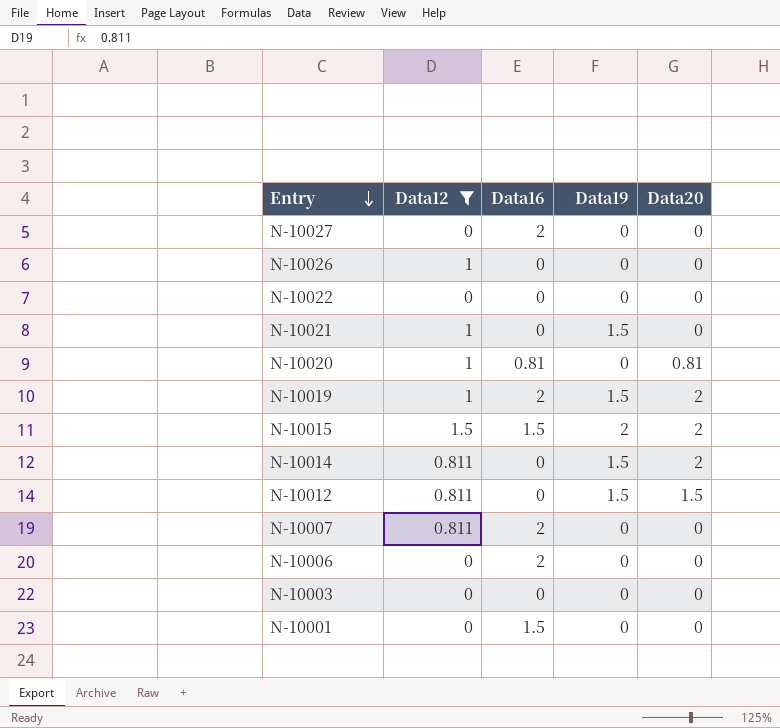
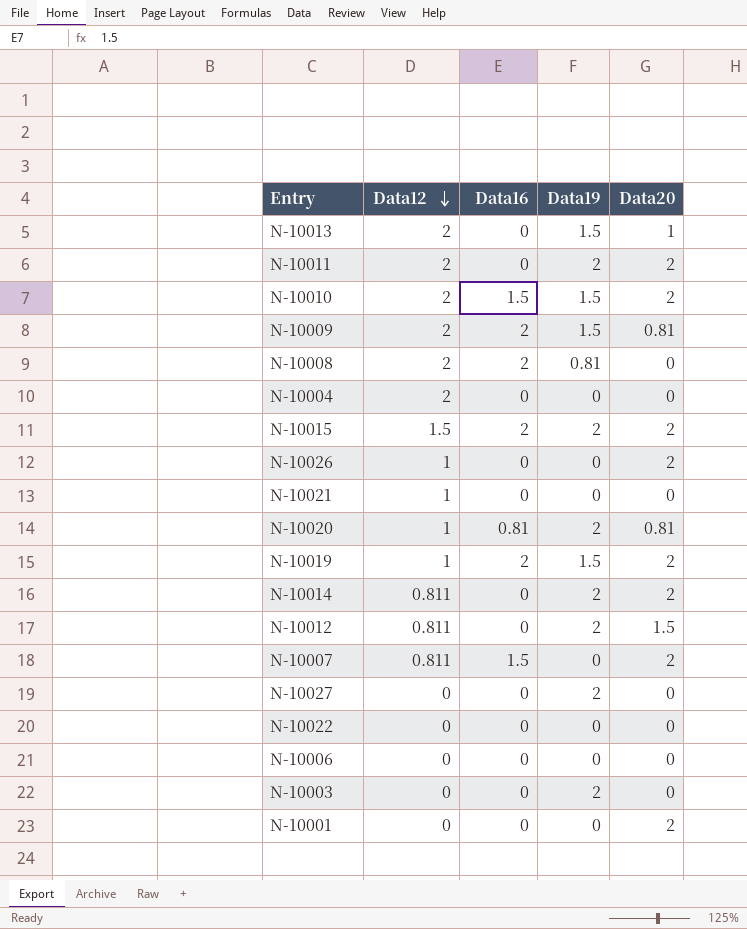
filter: Data12 != 2 -> none
row order: Entry descending -> Data12 descending
N-10015 | Data16: 1.5 -> 2
N-10026 | Data20: 0 -> 2
N-10021 | Data19: 1.5 -> 0
N-10020 | Data19: 0 -> 2
N-10014 | Data19: 1.5 -> 2
N-10012 | Data19: 1.5 -> 2
N-10007 | Data16: 2 -> 1.5
N-10007 | Data20: 0 -> 2
N-10027 | Data16: 2 -> 0
N-10027 | Data19: 0 -> 2
N-10006 | Data16: 2 -> 0
N-10003 | Data19: 0 -> 2
N-10001 | Data16: 1.5 -> 0
N-10001 | Data20: 0 -> 2

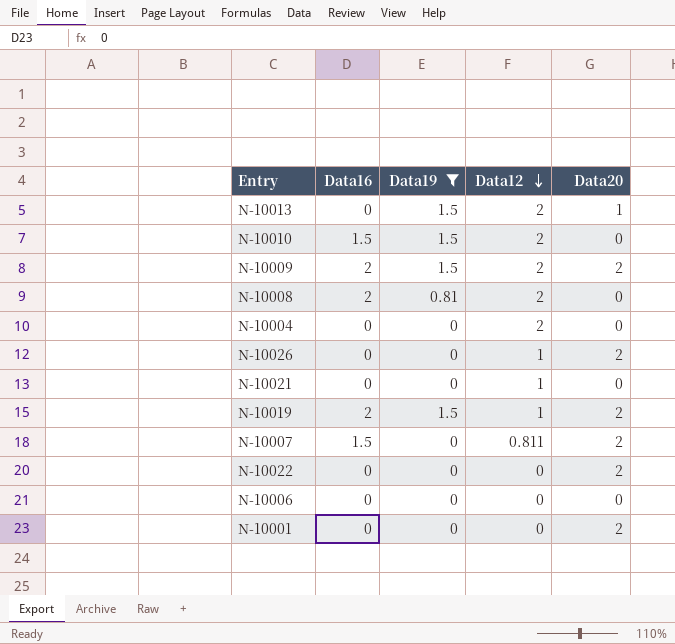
filter: none -> Data19 != 2
column Data12 | position: 2 -> 4
N-10010 | Data20: 2 -> 0
N-10009 | Data20: 0.81 -> 2
N-10022 | Data20: 0 -> 2

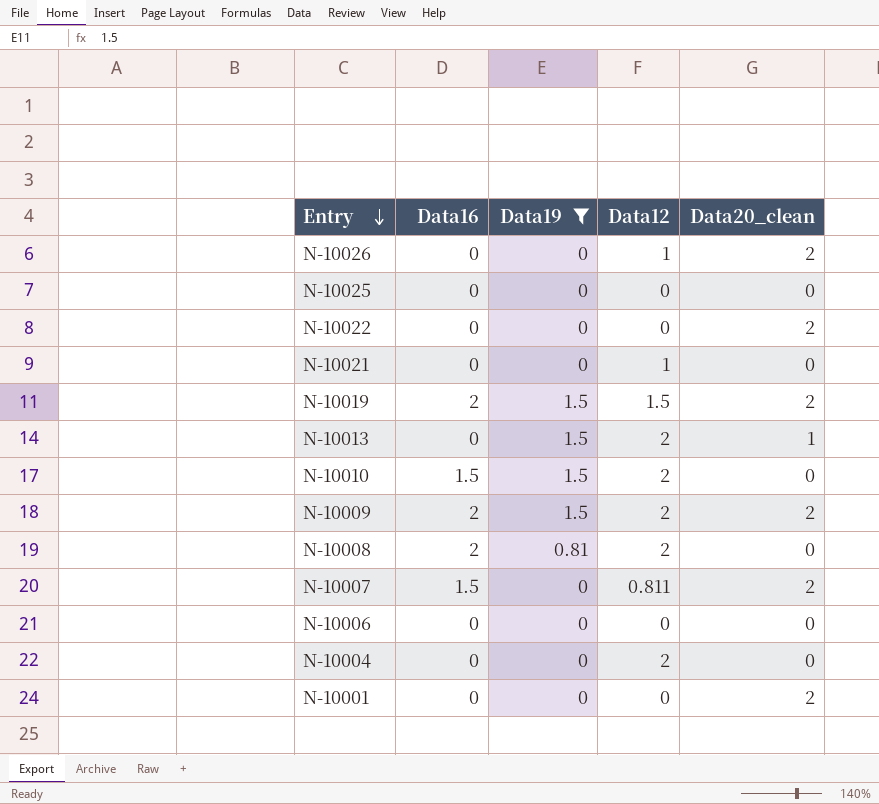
row order: Data12 descending -> Entry descending
column name: Data20 -> Data20_clean
row N-10025: none -> 0 | 0 | 0 | 0
N-10019 | Data12: 1 -> 1.5

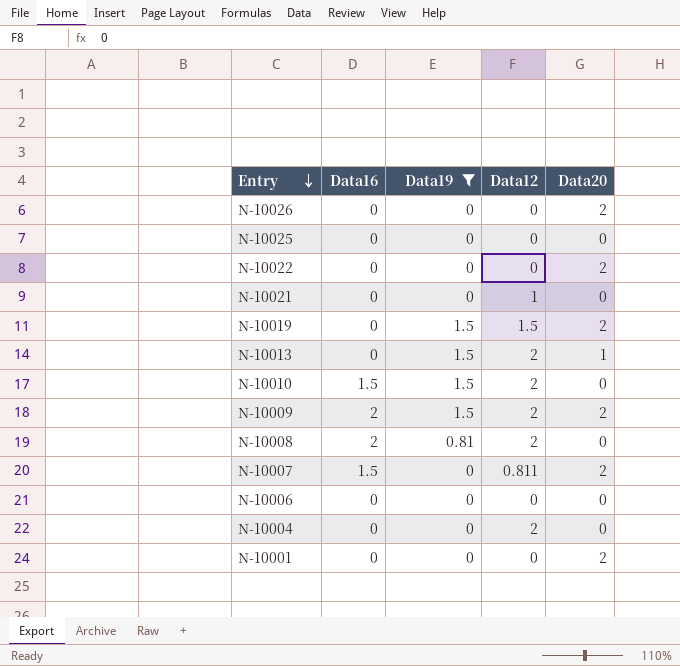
column name: Data20_clean -> Data20
N-10026 | Data12: 1 -> 0
N-10019 | Data16: 2 -> 0

